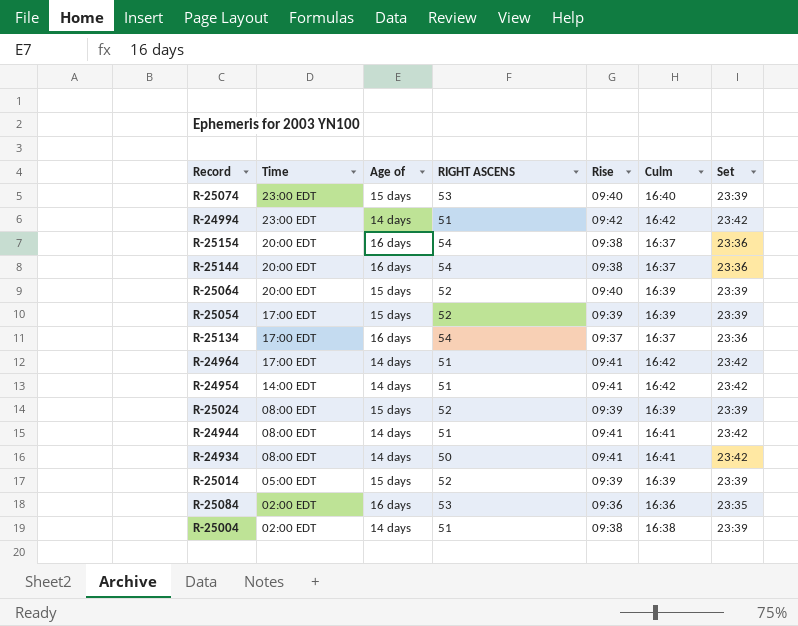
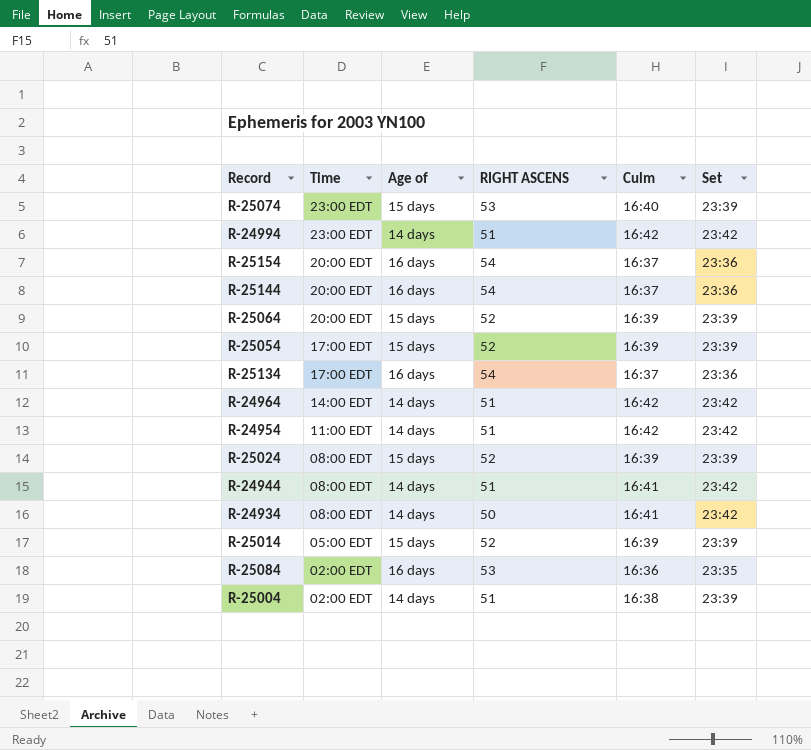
column Rise | position: 5 -> none
R-24964 | Time: 17:00 EDT -> 14:00 EDT
R-24954 | Time: 14:00 EDT -> 11:00 EDT

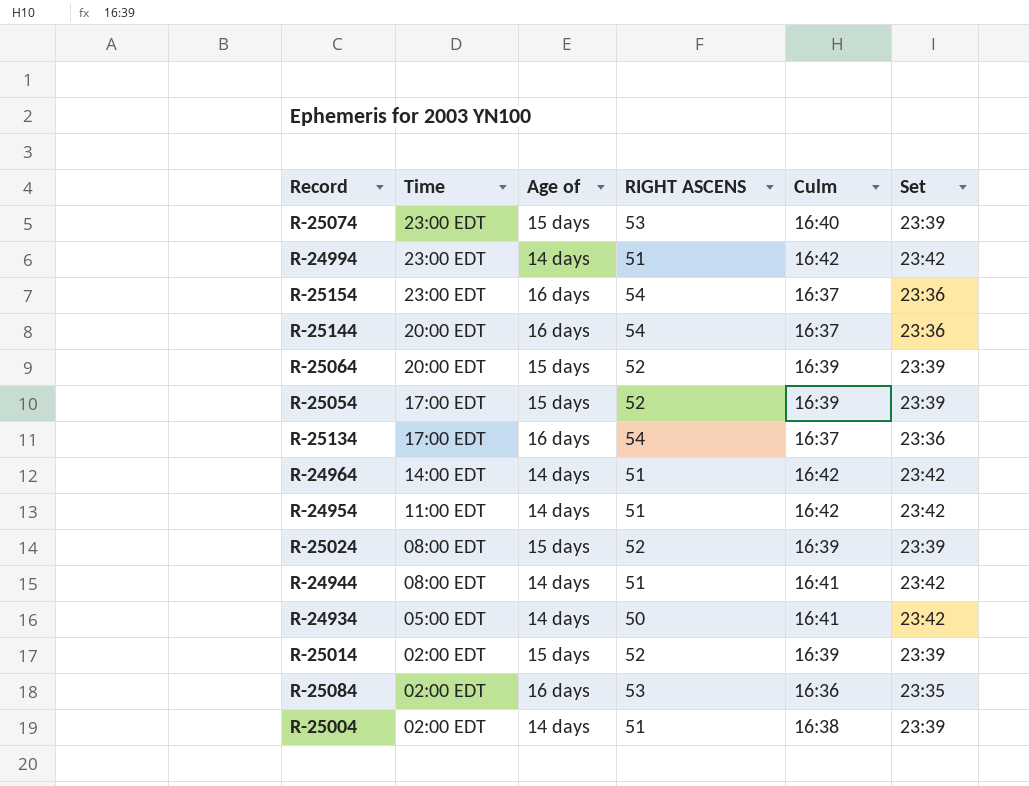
R-25154 | Time: 20:00 EDT -> 23:00 EDT
R-24934 | Time: 08:00 EDT -> 05:00 EDT
R-25014 | Time: 05:00 EDT -> 02:00 EDT

